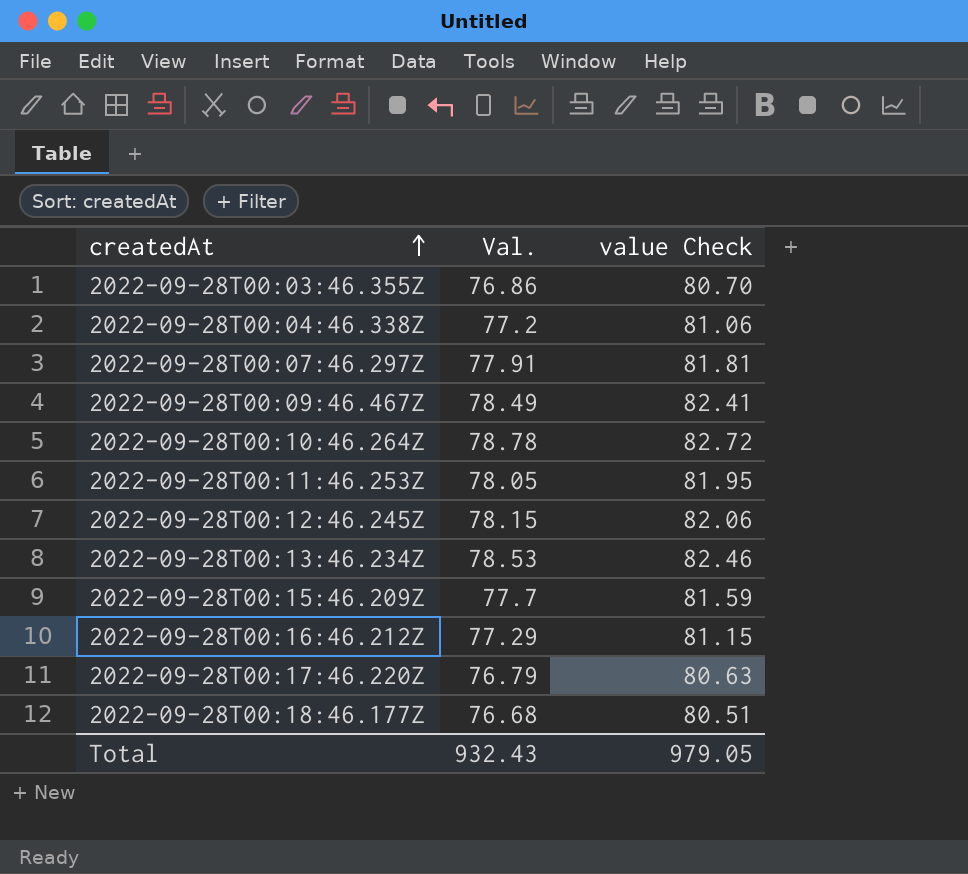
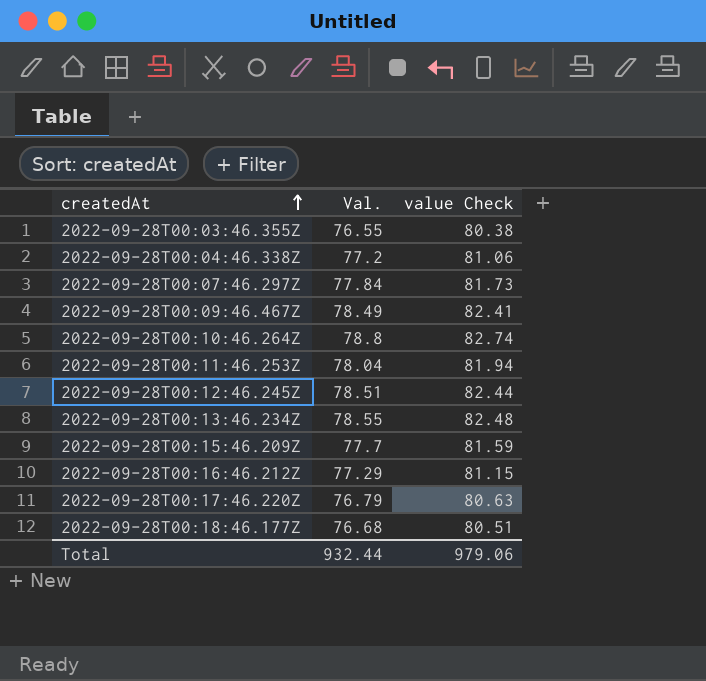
2022-09-28T00:03:46.355Z | Val.: 76.86 -> 76.55
2022-09-28T00:03:46.355Z | value Check: 80.70 -> 80.38
2022-09-28T00:07:46.297Z | Val.: 77.91 -> 77.84
2022-09-28T00:07:46.297Z | value Check: 81.81 -> 81.73
2022-09-28T00:10:46.264Z | Val.: 78.78 -> 78.8
2022-09-28T00:10:46.264Z | value Check: 82.72 -> 82.74
2022-09-28T00:11:46.253Z | Val.: 78.05 -> 78.04
2022-09-28T00:11:46.253Z | value Check: 81.95 -> 81.94
2022-09-28T00:12:46.245Z | Val.: 78.15 -> 78.51
2022-09-28T00:12:46.245Z | value Check: 82.06 -> 82.44
2022-09-28T00:13:46.234Z | Val.: 78.53 -> 78.55
2022-09-28T00:13:46.234Z | value Check: 82.46 -> 82.48
Total | Val.: 932.43 -> 932.44
Total | value Check: 979.05 -> 979.06

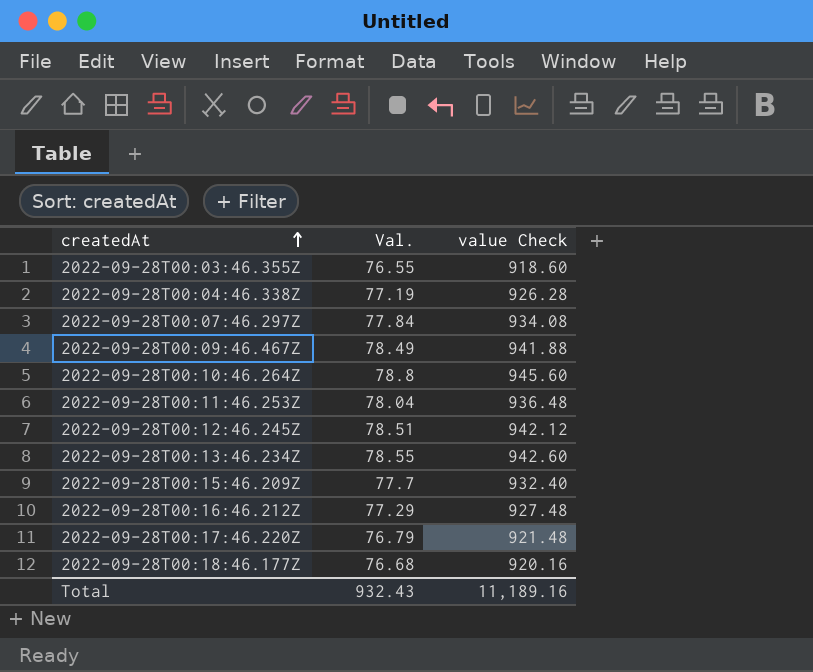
column value Check | formula: [Val.] * 1.05 -> [Val.] * 12
2022-09-28T00:04:46.338Z | Val.: 77.2 -> 77.19
Total | Val.: 932.44 -> 932.43
Total | value Check: 979.06 -> 11,189.16

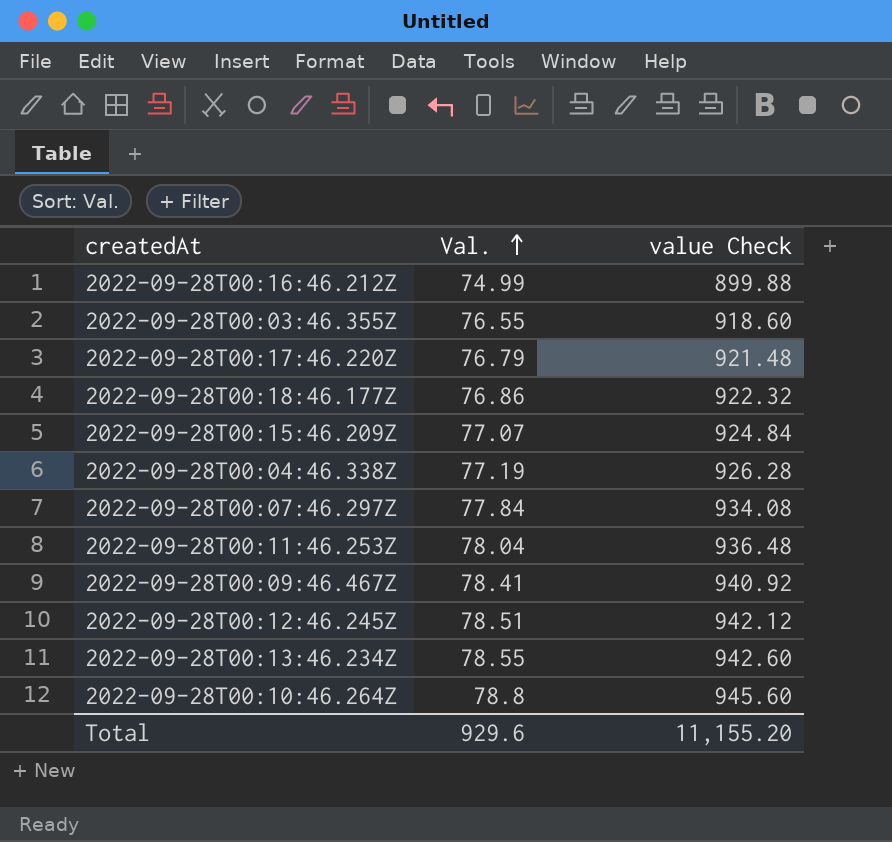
row order: createdAt ascending -> Val. ascending
2022-09-28T00:16:46.212Z | Val.: 77.29 -> 74.99
2022-09-28T00:16:46.212Z | value Check: 927.48 -> 899.88
2022-09-28T00:18:46.177Z | Val.: 76.68 -> 76.86
2022-09-28T00:18:46.177Z | value Check: 920.16 -> 922.32
2022-09-28T00:15:46.209Z | Val.: 77.7 -> 77.07
2022-09-28T00:15:46.209Z | value Check: 932.40 -> 924.84
2022-09-28T00:09:46.467Z | Val.: 78.49 -> 78.41
2022-09-28T00:09:46.467Z | value Check: 941.88 -> 940.92
Total | Val.: 932.43 -> 929.6
Total | value Check: 11,189.16 -> 11,155.20

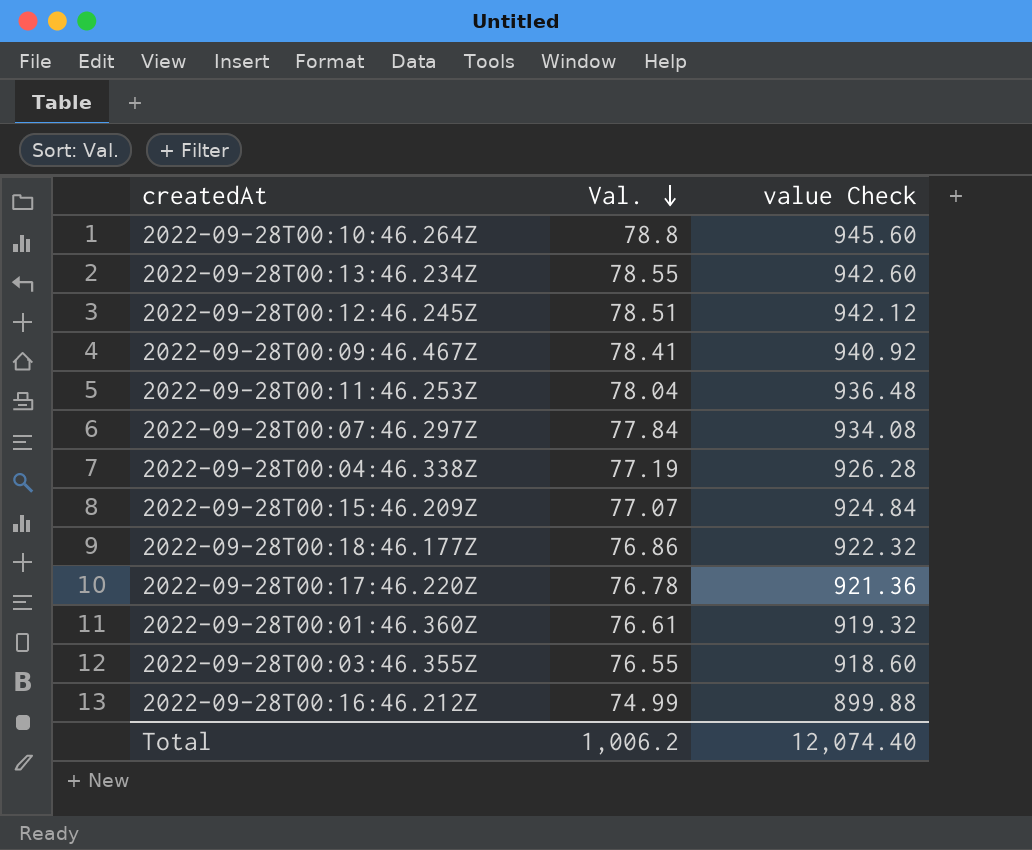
row order: Val. ascending -> Val. descending
2022-09-28T00:17:46.220Z | Val.: 76.79 -> 76.78
2022-09-28T00:17:46.220Z | value Check: 921.48 -> 921.36
row 2022-09-28T00:01:46.360Z: none -> 76.61 | 919.32
Total | Val.: 929.6 -> 1,006.2
Total | value Check: 11,155.20 -> 12,074.40

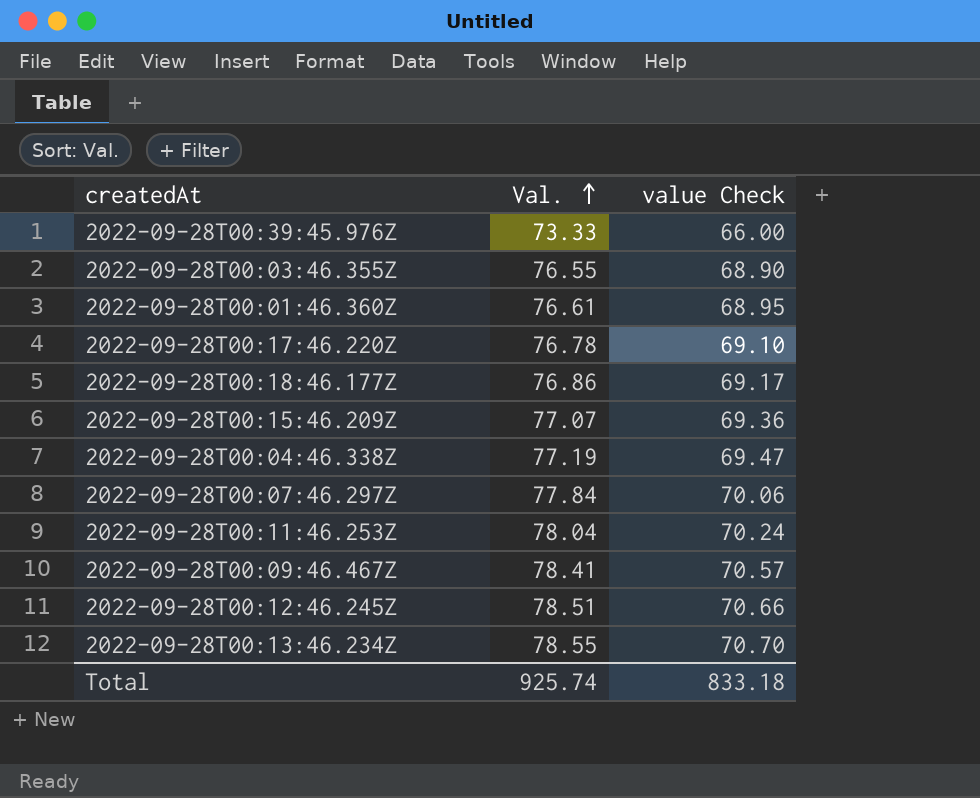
row order: Val. descending -> Val. ascending
column value Check | formula: [Val.] * 12 -> [Val.] * 0.9
row 2022-09-28T00:10:46.264Z: 78.8 | 945.60 -> none
row 2022-09-28T00:16:46.212Z: 74.99 | 899.88 -> none
row 2022-09-28T00:39:45.976Z: none -> 73.33 | 66.00
Total | Val.: 1,006.2 -> 925.74
Total | value Check: 12,074.40 -> 833.18

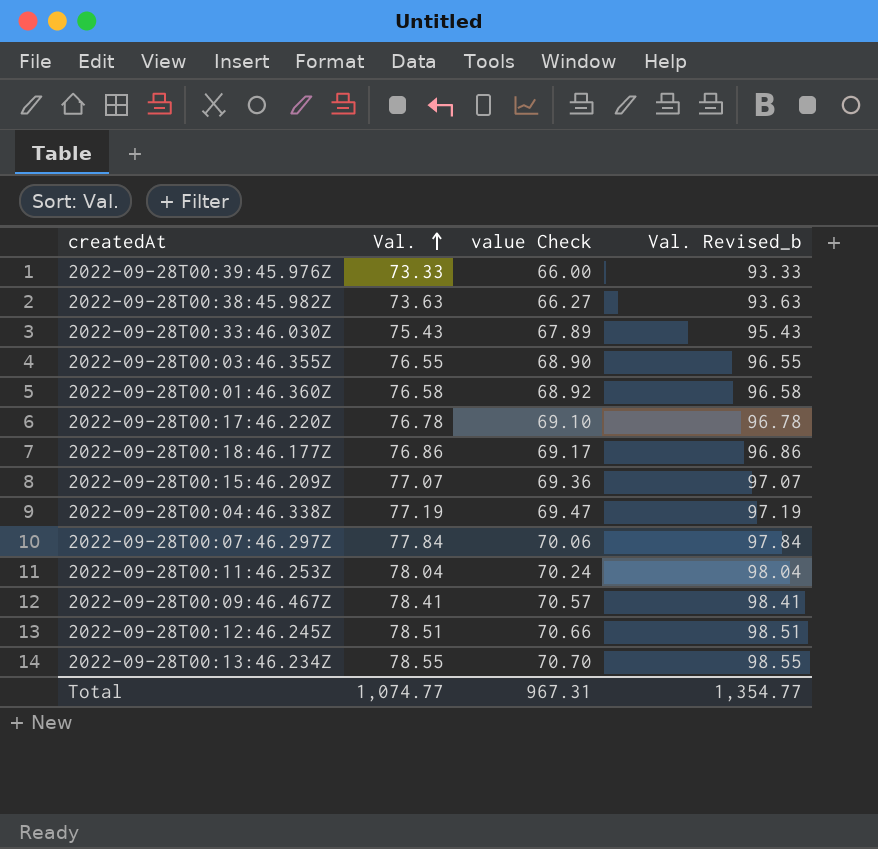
column Val. Revised_b | formula: none -> [Val.] + 20
row 2022-09-28T00:38:45.982Z: none -> 73.63 | 66.27 | 93.63
row 2022-09-28T00:33:46.030Z: none -> 75.43 | 67.89 | 95.43
2022-09-28T00:01:46.360Z | Val.: 76.61 -> 76.58
2022-09-28T00:01:46.360Z | value Check: 68.95 -> 68.92
Total | Val.: 925.74 -> 1,074.77
Total | value Check: 833.18 -> 967.31

